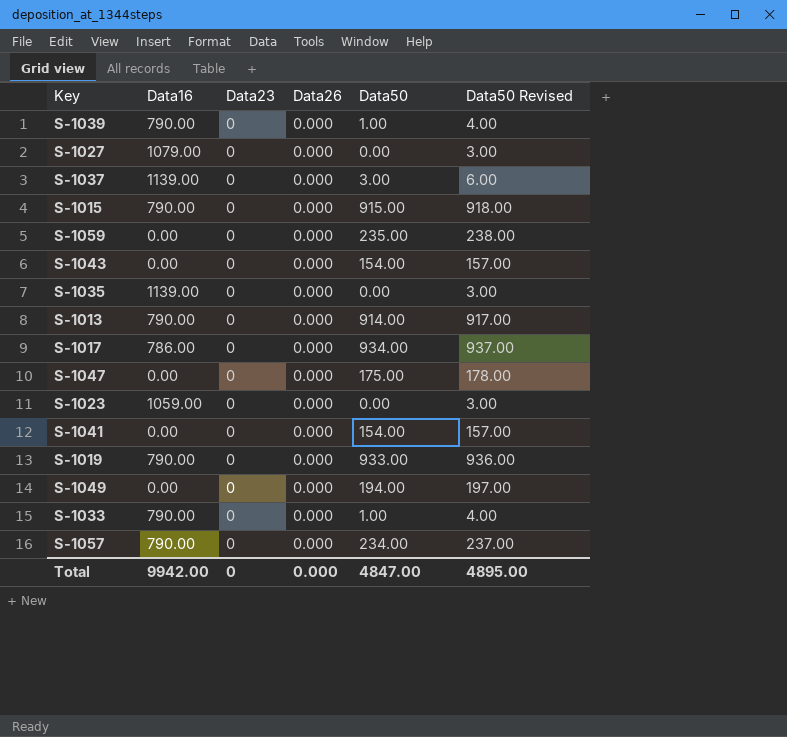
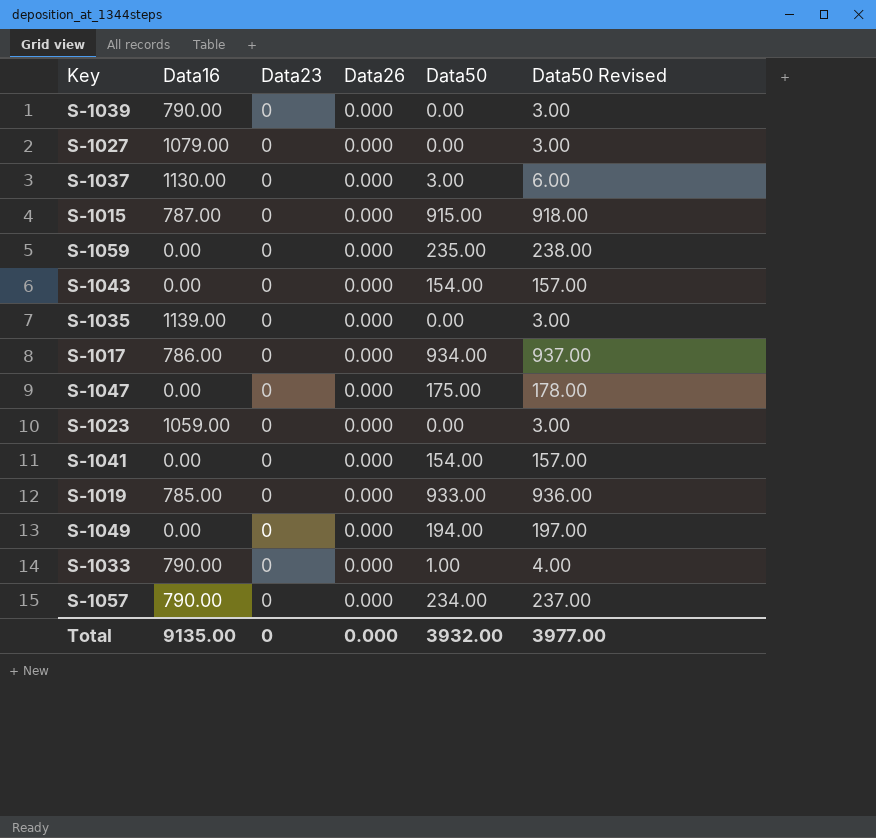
row S-1013: 790.00 | 0 | 0.000 | 914.00 | 917.00 -> none
S-1039 | Data50: 1.00 -> 0.00
S-1039 | Data50 Revised: 4.00 -> 3.00
S-1037 | Data16: 1139.00 -> 1130.00
S-1015 | Data16: 790.00 -> 787.00
S-1019 | Data16: 790.00 -> 785.00
Total | Data16: 9942.00 -> 9135.00
Total | Data50: 4847.00 -> 3932.00
Total | Data50 Revised: 4895.00 -> 3977.00

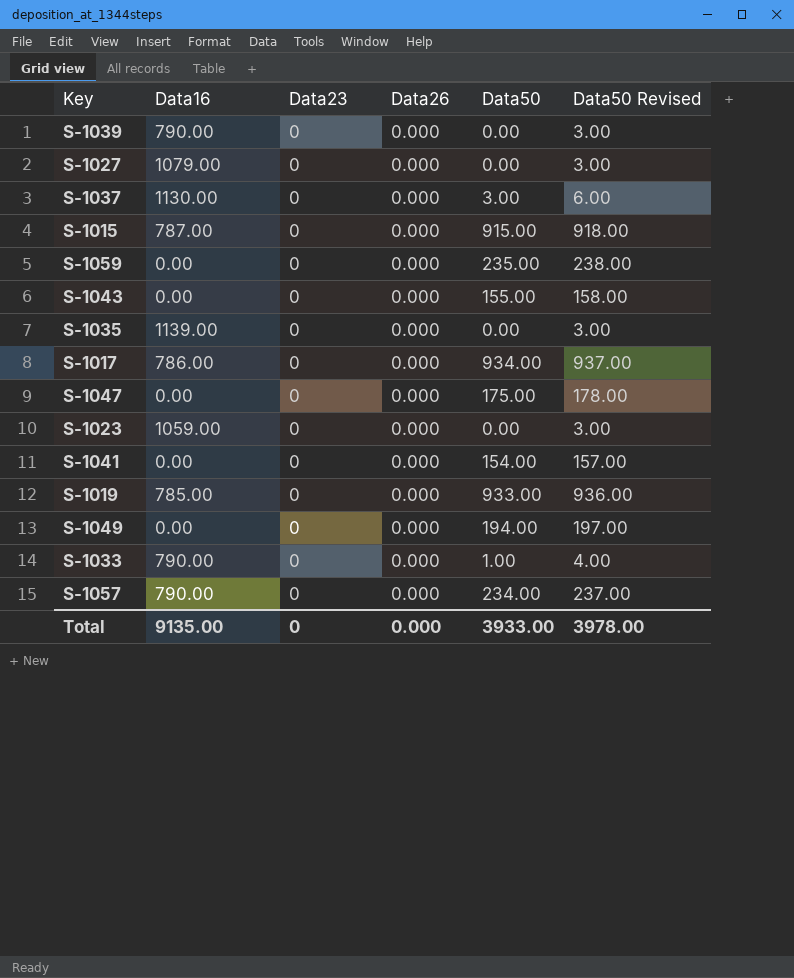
S-1043 | Data50: 154.00 -> 155.00
S-1043 | Data50 Revised: 157.00 -> 158.00
Total | Data50: 3932.00 -> 3933.00
Total | Data50 Revised: 3977.00 -> 3978.00

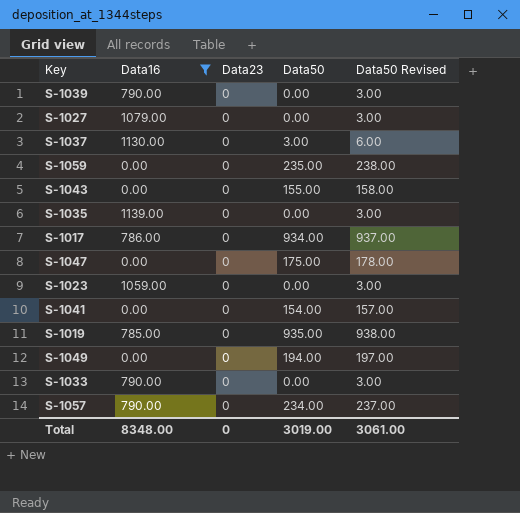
filter: none -> Data16 != 787.00
column Data26 | position: 4 -> none
S-1019 | Data50: 933.00 -> 935.00
S-1019 | Data50 Revised: 936.00 -> 938.00
S-1033 | Data50: 1.00 -> 0.00
S-1033 | Data50 Revised: 4.00 -> 3.00
Total | Data16: 9135.00 -> 8348.00
Total | Data50: 3933.00 -> 3019.00
Total | Data50 Revised: 3978.00 -> 3061.00

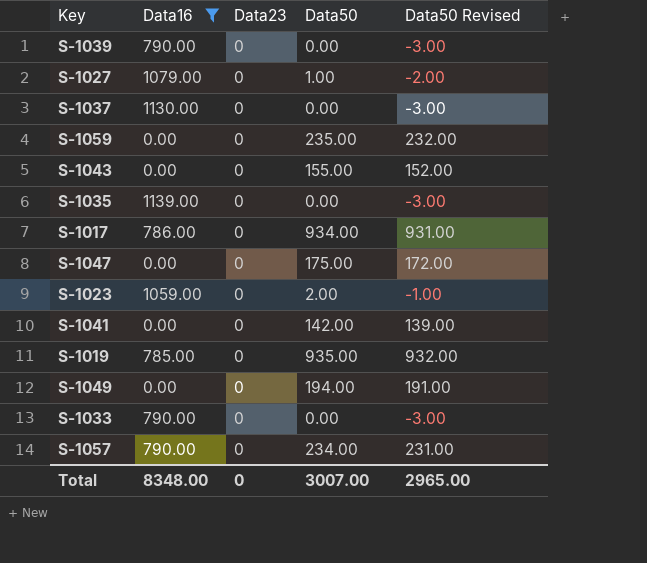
column Data50 Revised | formula: [Data50] + 3 -> [Data50] - 3
S-1027 | Data50: 0.00 -> 1.00
S-1037 | Data50: 3.00 -> 0.00
S-1023 | Data50: 0.00 -> 2.00
S-1041 | Data50: 154.00 -> 142.00
Total | Data50: 3019.00 -> 3007.00
Total | Data50 Revised: 3061.00 -> 2965.00

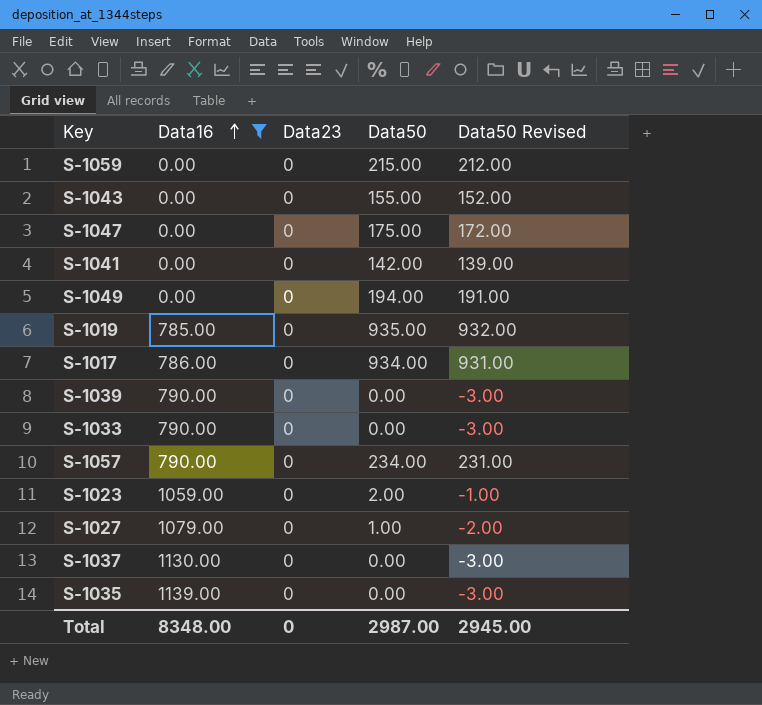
row order: none -> Data16 ascending
S-1059 | Data50: 235.00 -> 215.00
S-1059 | Data50 Revised: 232.00 -> 212.00
Total | Data50: 3007.00 -> 2987.00
Total | Data50 Revised: 2965.00 -> 2945.00

